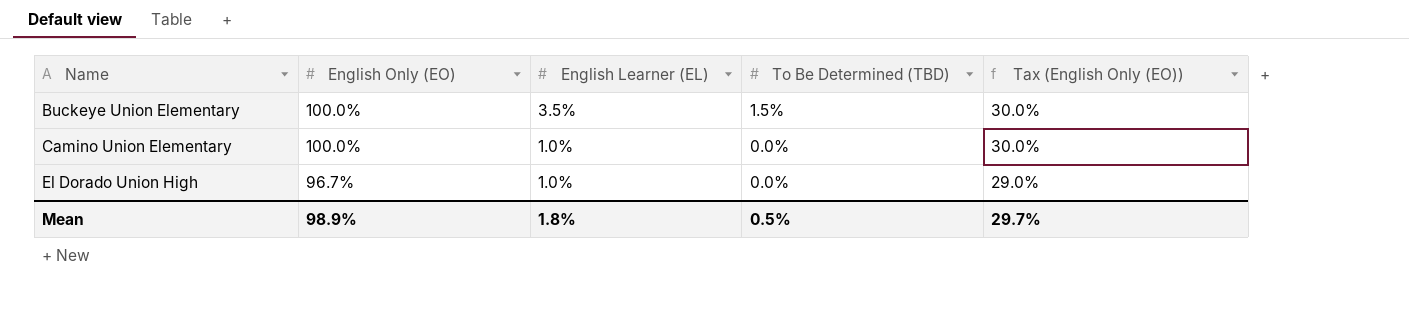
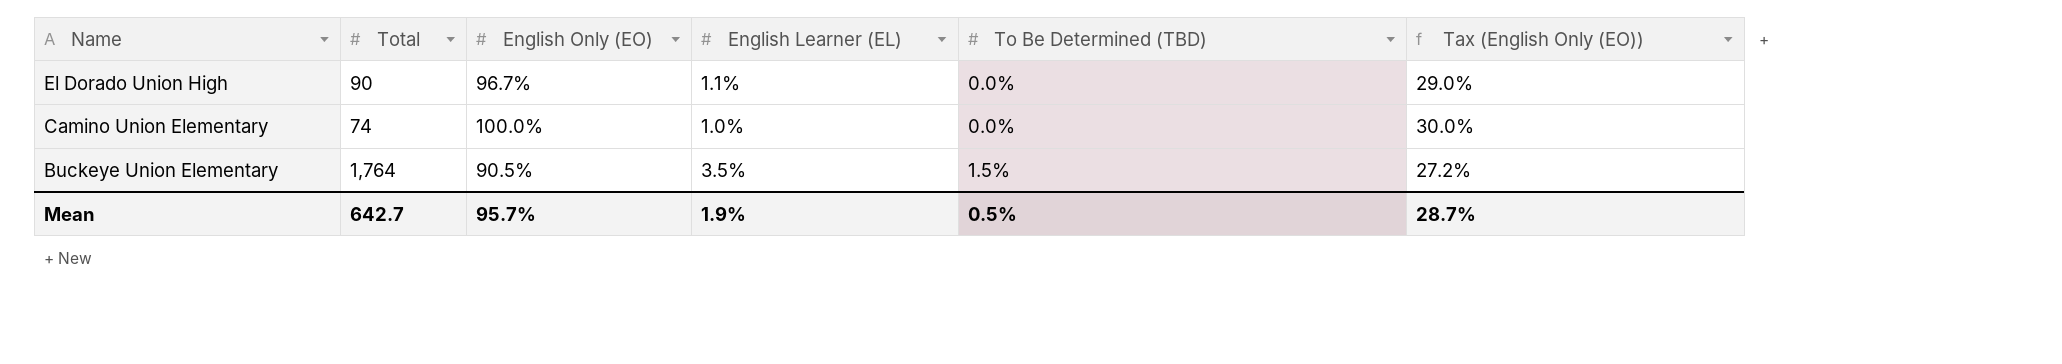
row order: Name ascending -> Name descending
column Total | position: none -> 2
El Dorado Union High | English Learner (EL): 1.0% -> 1.1%
Buckeye Union Elementary | English Only (EO): 100.0% -> 90.5%
Buckeye Union Elementary | Tax (English Only (EO)): 30.0% -> 27.2%
Mean | English Only (EO): 98.9% -> 95.7%
Mean | English Learner (EL): 1.8% -> 1.9%
Mean | Tax (English Only (EO)): 29.7% -> 28.7%

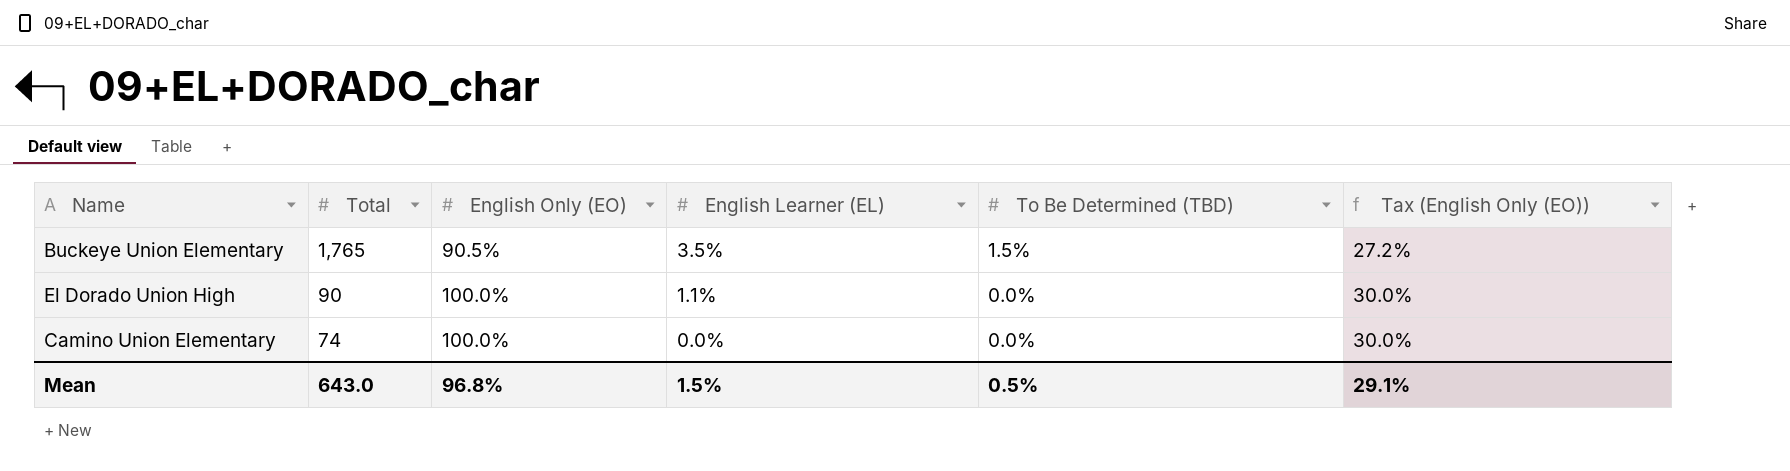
row order: Name descending -> Total descending
Buckeye Union Elementary | Total: 1,764 -> 1,765
El Dorado Union High | English Only (EO): 96.7% -> 100.0%
El Dorado Union High | Tax (English Only (EO)): 29.0% -> 30.0%
Camino Union Elementary | English Learner (EL): 1.0% -> 0.0%
Mean | Total: 642.7 -> 643.0
Mean | English Only (EO): 95.7% -> 96.8%
Mean | English Learner (EL): 1.9% -> 1.5%
Mean | Tax (English Only (EO)): 28.7% -> 29.1%

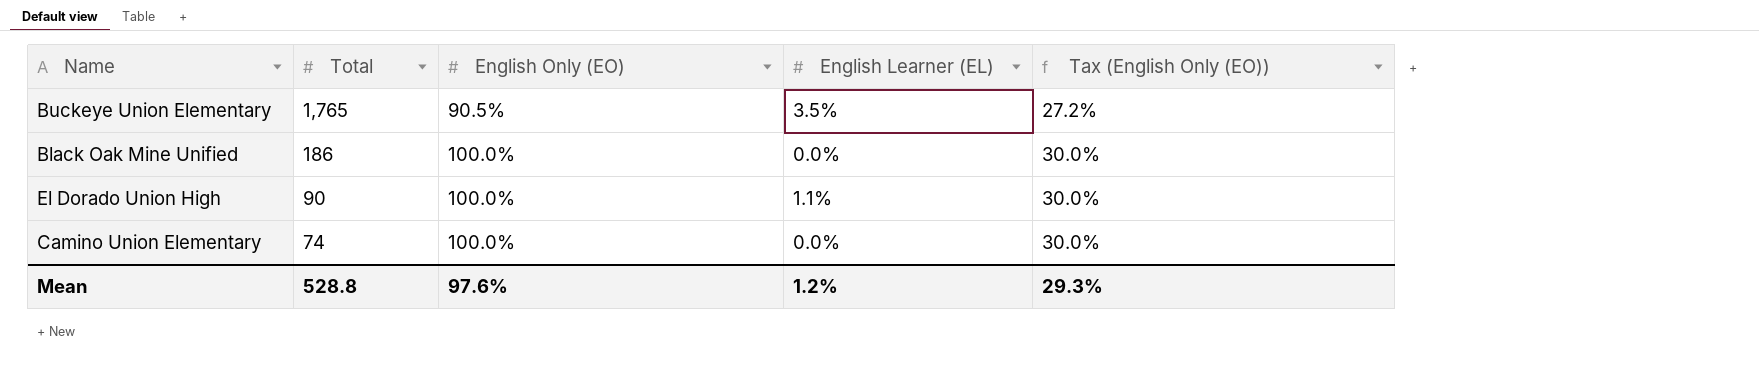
column To Be Determined (TBD) | position: 5 -> none
row Black Oak Mine Unified: none -> 186 | 100.0% | 0.0% | 30.0%
Mean | Total: 643.0 -> 528.8
Mean | English Only (EO): 96.8% -> 97.6%
Mean | English Learner (EL): 1.5% -> 1.2%
Mean | Tax (English Only (EO)): 29.1% -> 29.3%

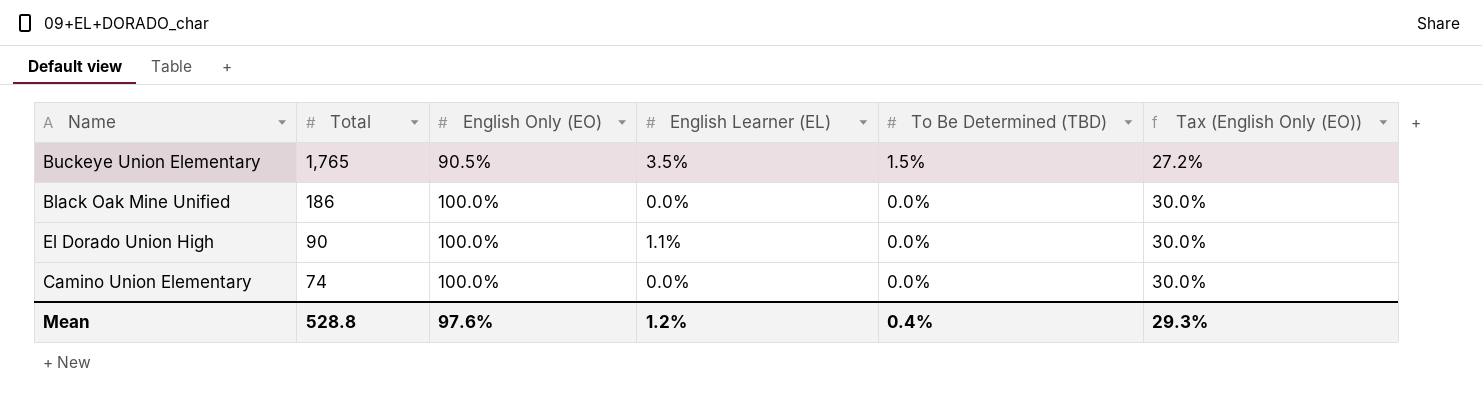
column To Be Determined (TBD) | position: none -> 5

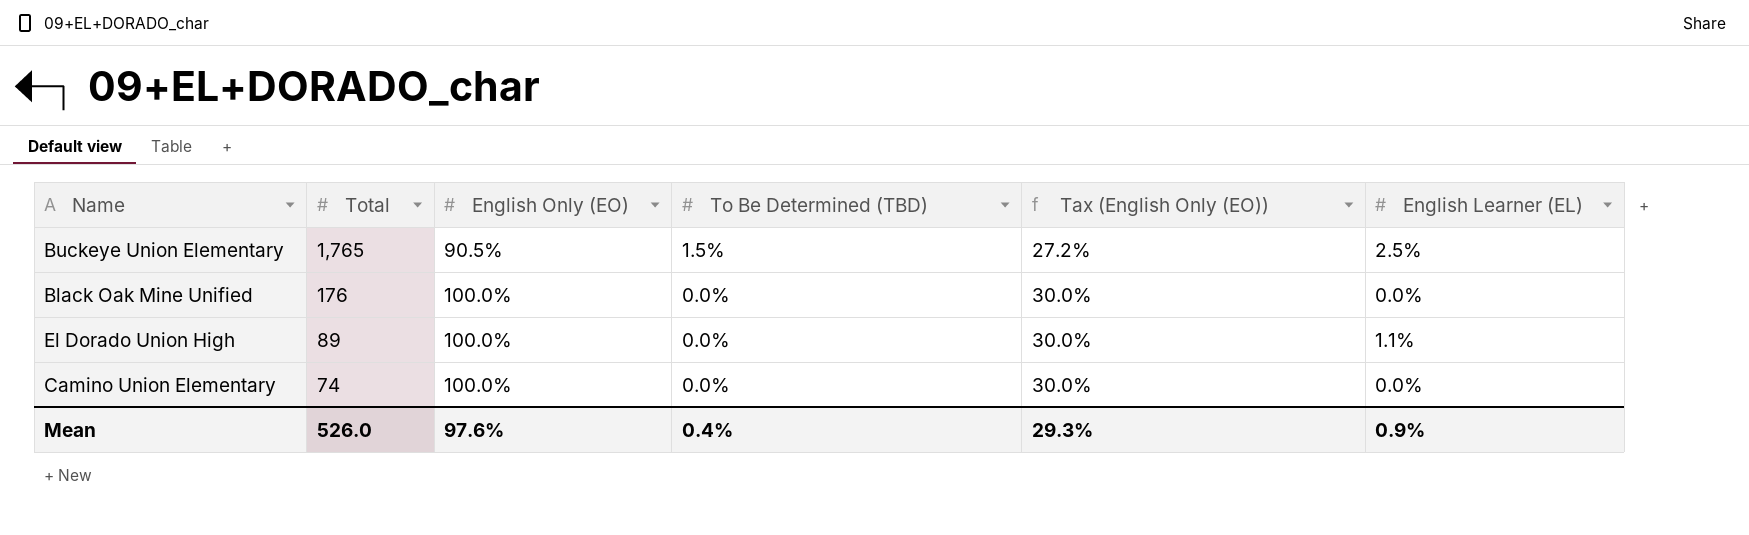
column English Learner (EL) | position: 4 -> 6
Buckeye Union Elementary | English Learner (EL): 3.5% -> 2.5%
Black Oak Mine Unified | Total: 186 -> 176
El Dorado Union High | Total: 90 -> 89
Mean | Total: 528.8 -> 526.0
Mean | English Learner (EL): 1.2% -> 0.9%

